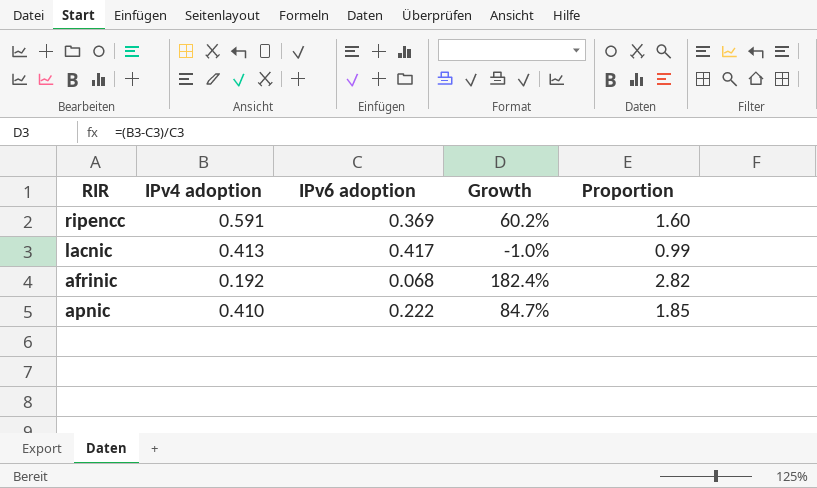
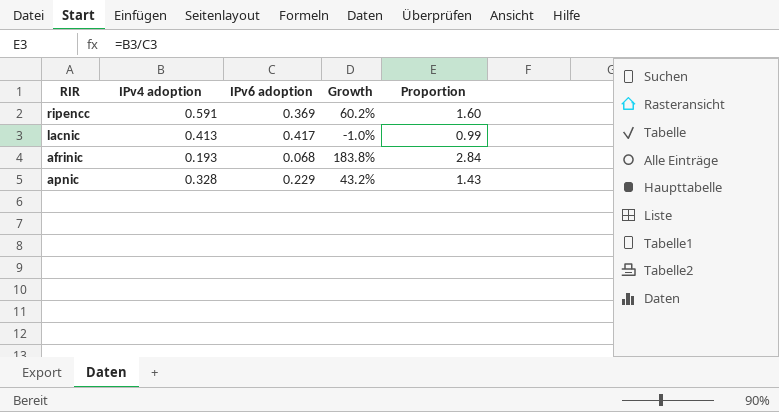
afrinic | IPv4 adoption: 0.192 -> 0.193
afrinic | Growth: 182.4% -> 183.8%
afrinic | Proportion: 2.82 -> 2.84
apnic | IPv4 adoption: 0.410 -> 0.328
apnic | IPv6 adoption: 0.222 -> 0.229
apnic | Growth: 84.7% -> 43.2%
apnic | Proportion: 1.85 -> 1.43

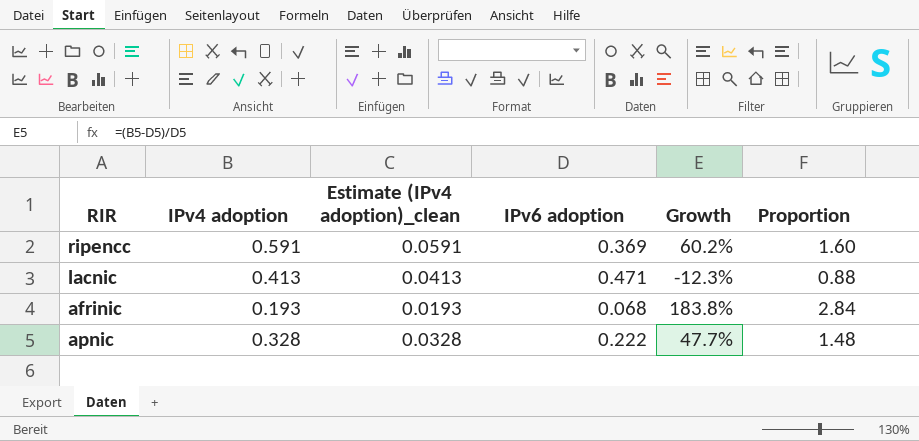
column Estimate (IPv4 adoption)_clean | formula: none -> [IPv4 adoption] * 0.1
lacnic | IPv6 adoption: 0.417 -> 0.471
lacnic | Growth: -1.0% -> -12.3%
lacnic | Proportion: 0.99 -> 0.88
apnic | IPv6 adoption: 0.229 -> 0.222
apnic | Growth: 43.2% -> 47.7%
apnic | Proportion: 1.43 -> 1.48

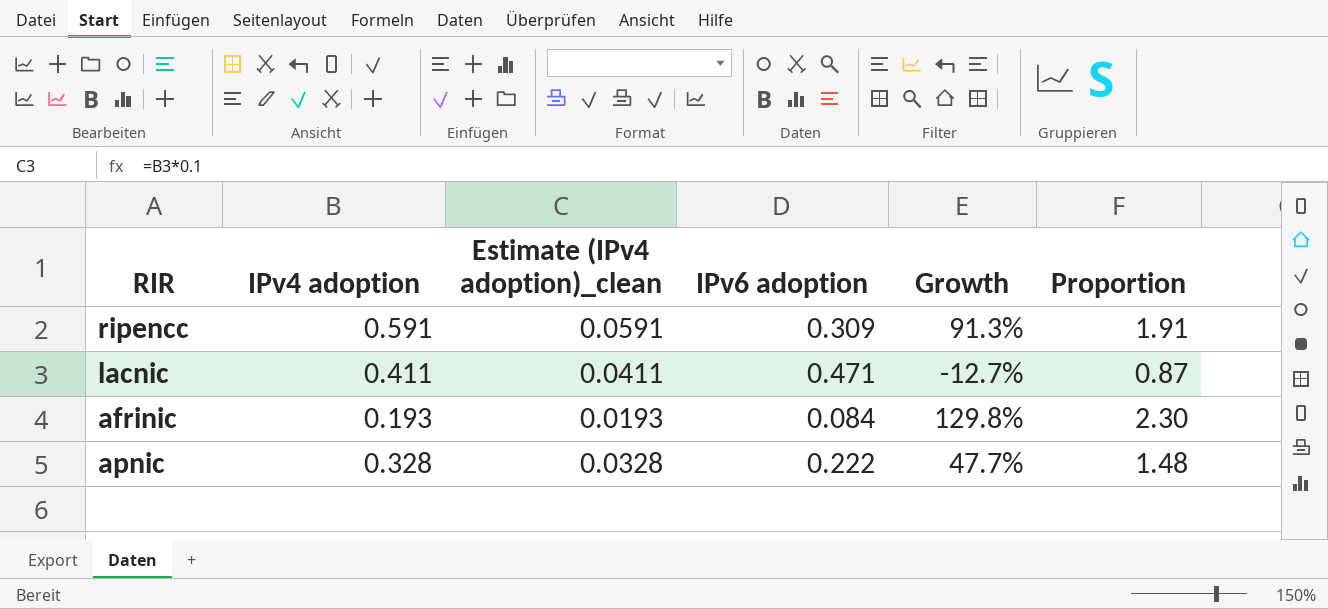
ripencc | IPv6 adoption: 0.369 -> 0.309
ripencc | Growth: 60.2% -> 91.3%
ripencc | Proportion: 1.60 -> 1.91
lacnic | IPv4 adoption: 0.413 -> 0.411
lacnic | Estimate (IPv4 adoption)_clean: 0.0413 -> 0.0411
lacnic | Growth: -12.3% -> -12.7%
lacnic | Proportion: 0.88 -> 0.87
afrinic | IPv6 adoption: 0.068 -> 0.084
afrinic | Growth: 183.8% -> 129.8%
afrinic | Proportion: 2.84 -> 2.30

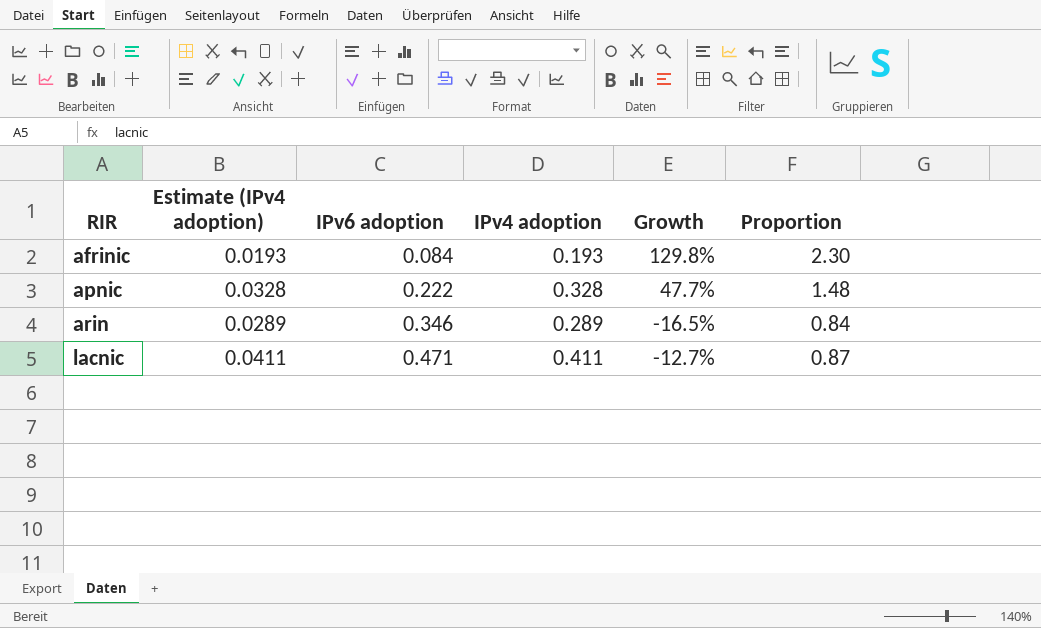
row order: none -> RIR ascending
column name: Estimate (IPv4 adoption)_clean -> Estimate (IPv4 adoption)
column IPv4 adoption | position: 2 -> 4
row ripencc: 0.591 | 0.0591 | 0.309 | 91.3% | 1.91 -> none
row arin: none -> 0.0289 | 0.346 | 0.289 | -16.5% | 0.84

